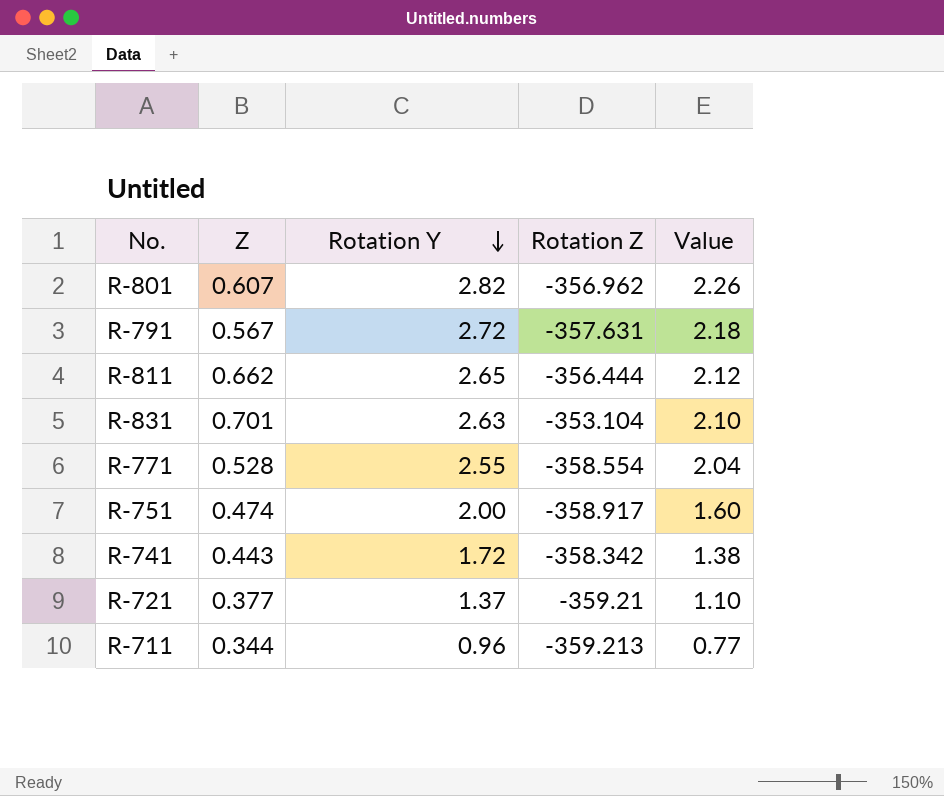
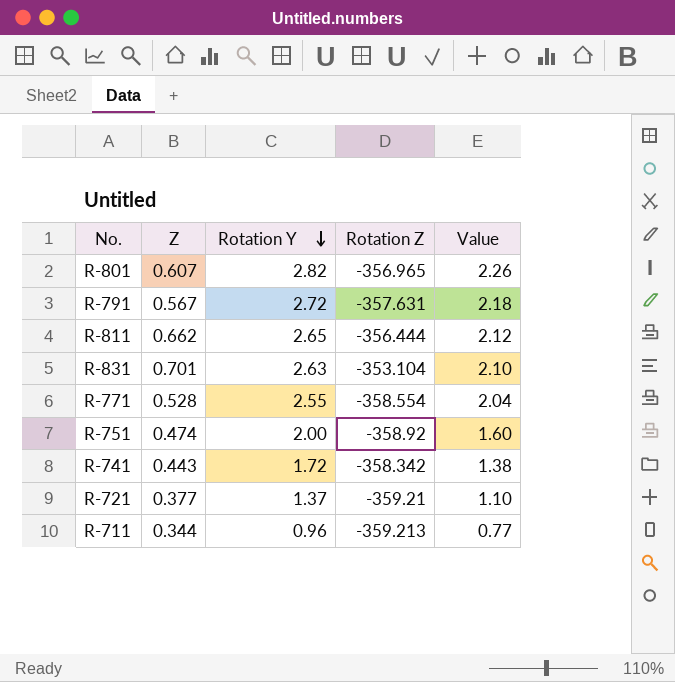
R-801 | Rotation Z: -356.962 -> -356.965
R-751 | Rotation Z: -358.917 -> -358.92

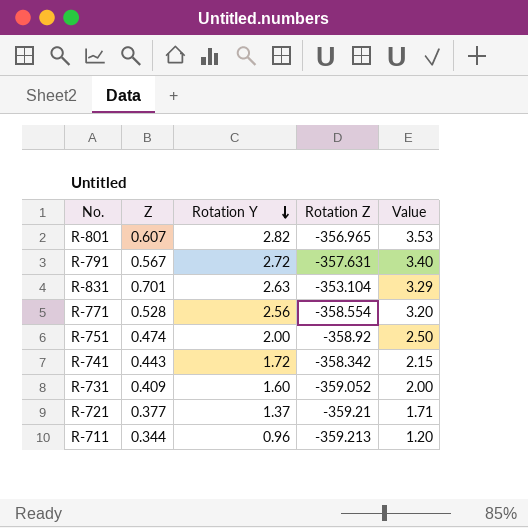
column Value | formula: [Rotation Y] * 0.8 -> [Rotation Y] * 1.25
row R-811: 0.662 | 2.65 | -356.444 | 2.12 -> none
R-771 | Rotation Y: 2.55 -> 2.56
row R-731: none -> 0.409 | 1.60 | -359.052 | 2.00

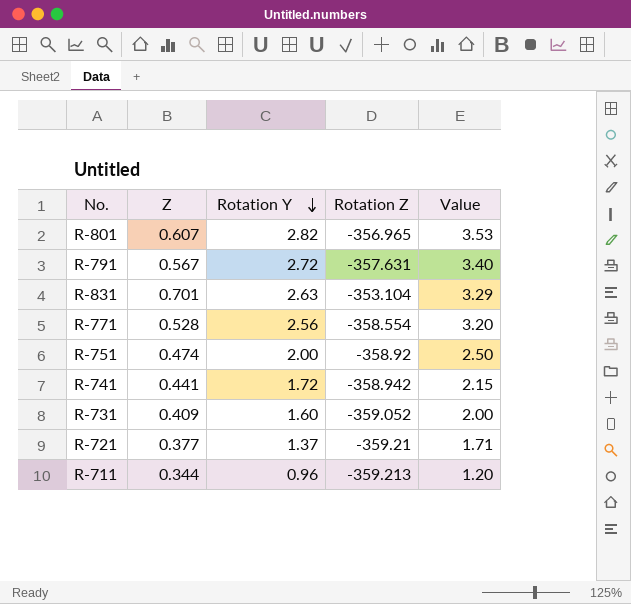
R-741 | Z: 0.443 -> 0.441
R-741 | Rotation Z: -358.342 -> -358.942

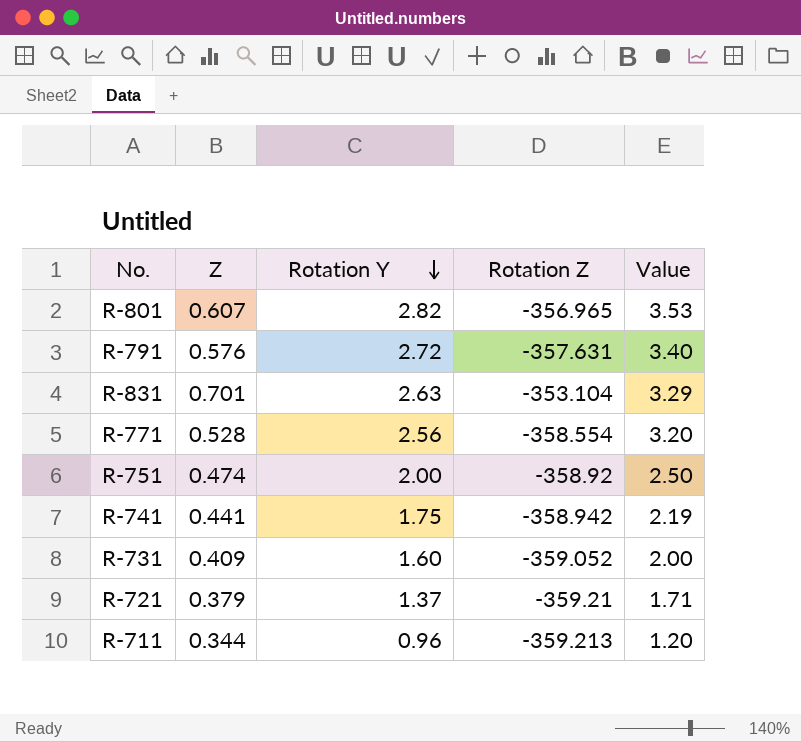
R-791 | Z: 0.567 -> 0.576
R-741 | Rotation Y: 1.72 -> 1.75
R-741 | Value: 2.15 -> 2.19
R-721 | Z: 0.377 -> 0.379

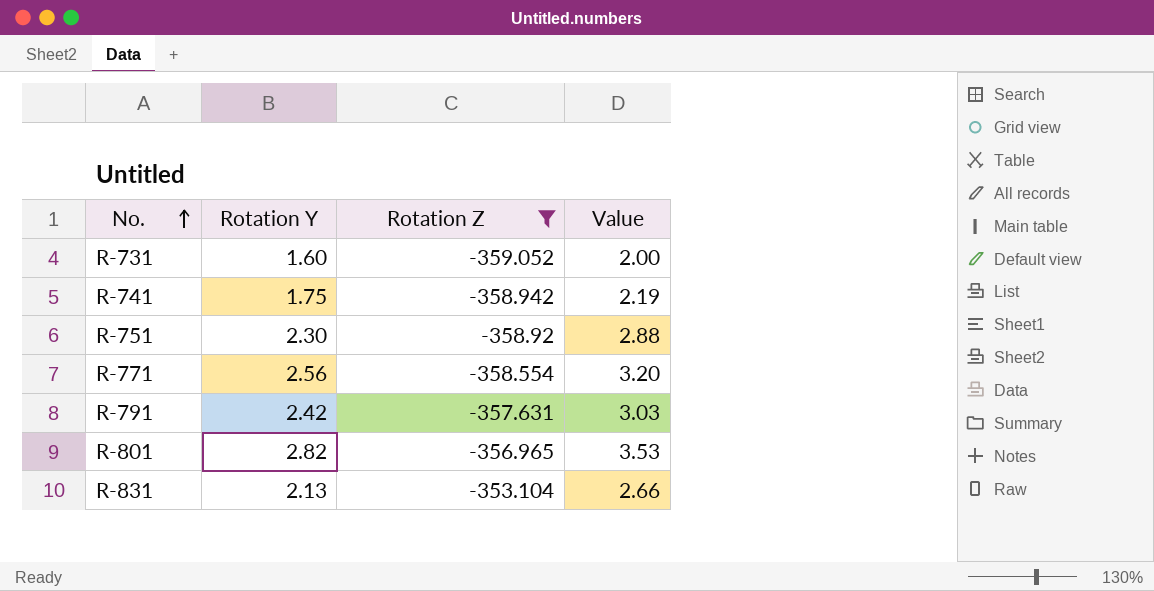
filter: none -> Rotation Z >= -359.052
row order: Rotation Y descending -> No. ascending
column Z | position: 2 -> none
R-751 | Rotation Y: 2.00 -> 2.30
R-751 | Value: 2.50 -> 2.88
R-791 | Rotation Y: 2.72 -> 2.42
R-791 | Value: 3.40 -> 3.03
R-831 | Rotation Y: 2.63 -> 2.13
R-831 | Value: 3.29 -> 2.66

